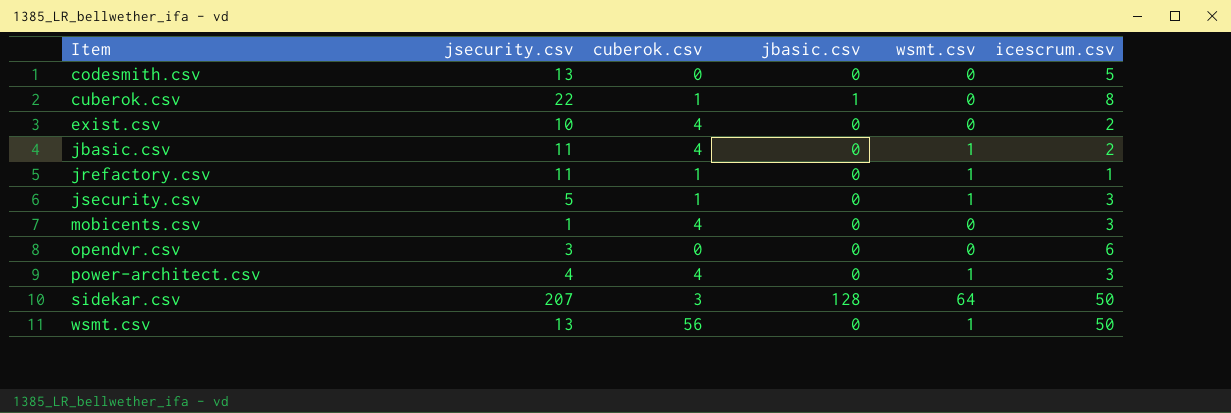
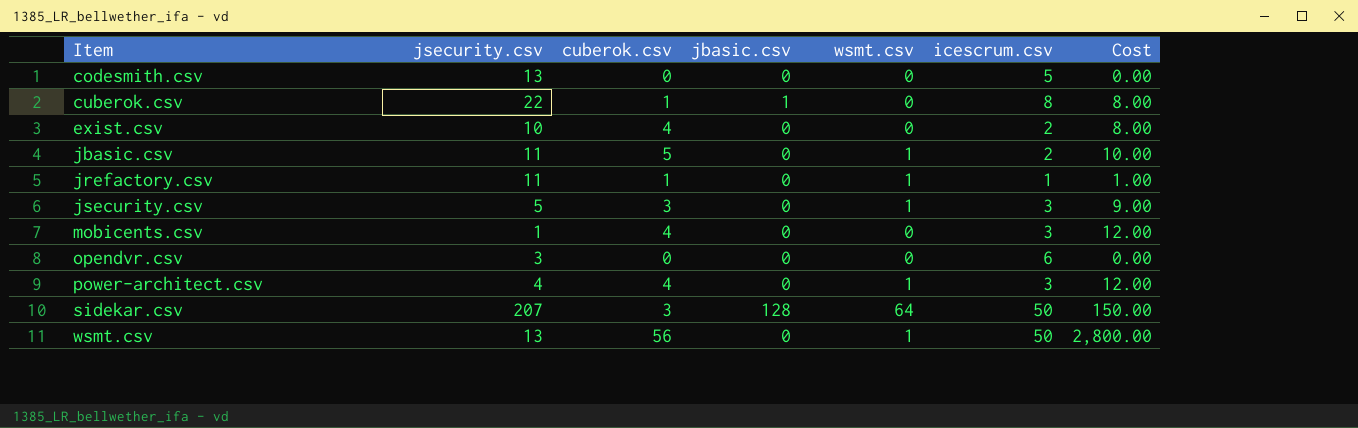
column Cost | formula: none -> [cuberok.csv] * [icescrum.csv]
jbasic.csv | cuberok.csv: 4 -> 5
jsecurity.csv | cuberok.csv: 1 -> 3

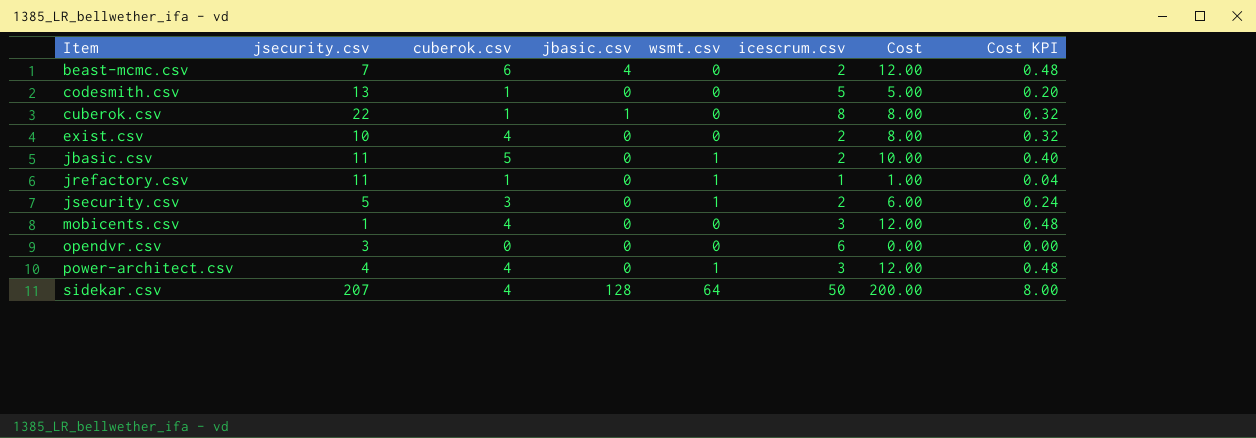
column Cost KPI | formula: none -> [Cost] * 0.04
row wsmt.csv: 13 | 56 | 0 | 1 | 50 | 2,800.00 -> none
row beast-mcmc.csv: none -> 7 | 6 | 4 | 0 | 2 | 12.00 | 0.48
codesmith.csv | cuberok.csv: 0 -> 1
codesmith.csv | Cost: 0.00 -> 5.00
jsecurity.csv | icescrum.csv: 3 -> 2
jsecurity.csv | Cost: 9.00 -> 6.00
sidekar.csv | cuberok.csv: 3 -> 4
sidekar.csv | Cost: 150.00 -> 200.00

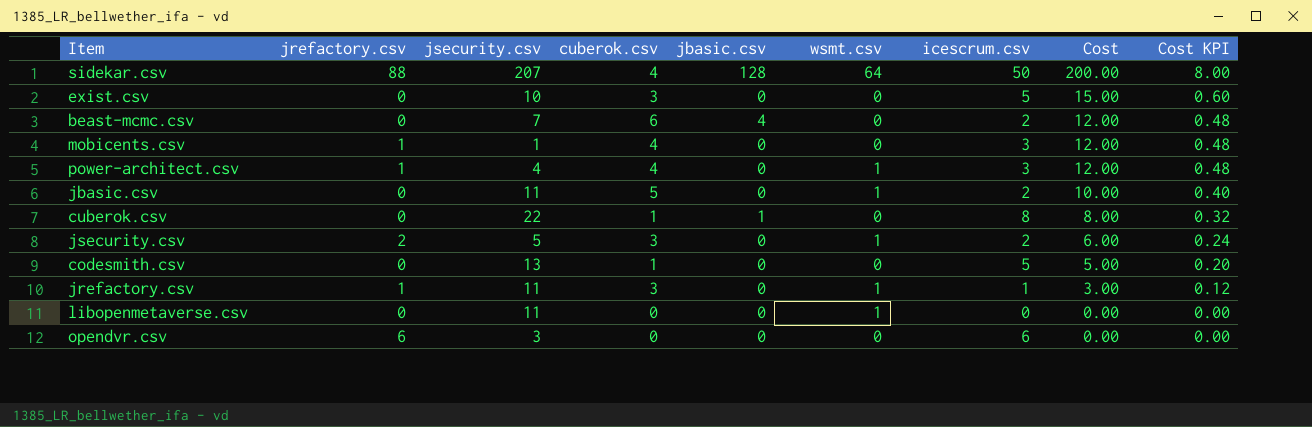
row order: Item ascending -> Cost descending
column jrefactory.csv | position: none -> 2
exist.csv | cuberok.csv: 4 -> 3
exist.csv | icescrum.csv: 2 -> 5
exist.csv | Cost: 8.00 -> 15.00
exist.csv | Cost KPI: 0.32 -> 0.60
jrefactory.csv | cuberok.csv: 1 -> 3
jrefactory.csv | Cost: 1.00 -> 3.00
jrefactory.csv | Cost KPI: 0.04 -> 0.12
row libopenmetaverse.csv: none -> 0 | 11 | 0 | 0 | 1 | 0 | 0.00 | 0.00

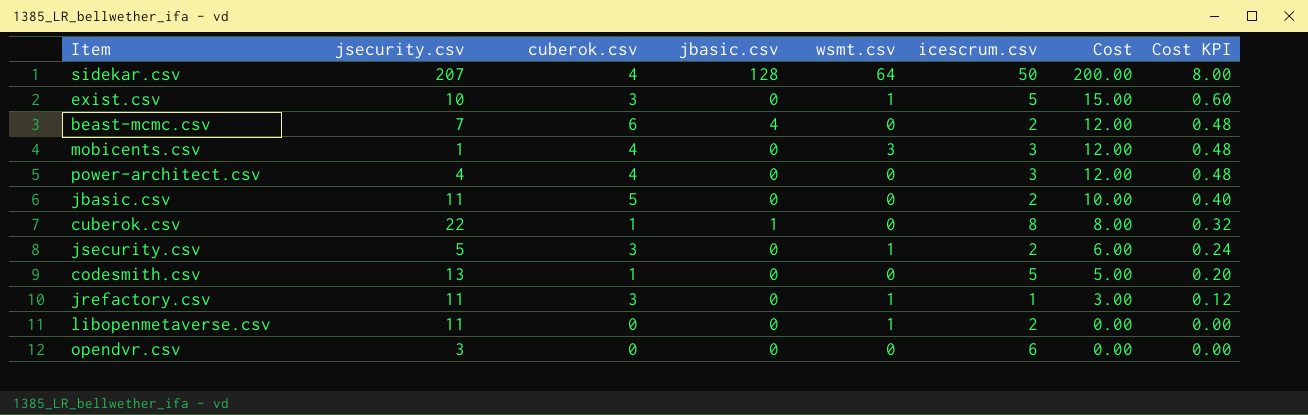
column jrefactory.csv | position: 2 -> none
exist.csv | wsmt.csv: 0 -> 1
mobicents.csv | wsmt.csv: 0 -> 3
power-architect.csv | wsmt.csv: 1 -> 0
jbasic.csv | wsmt.csv: 1 -> 0
libopenmetaverse.csv | icescrum.csv: 0 -> 2

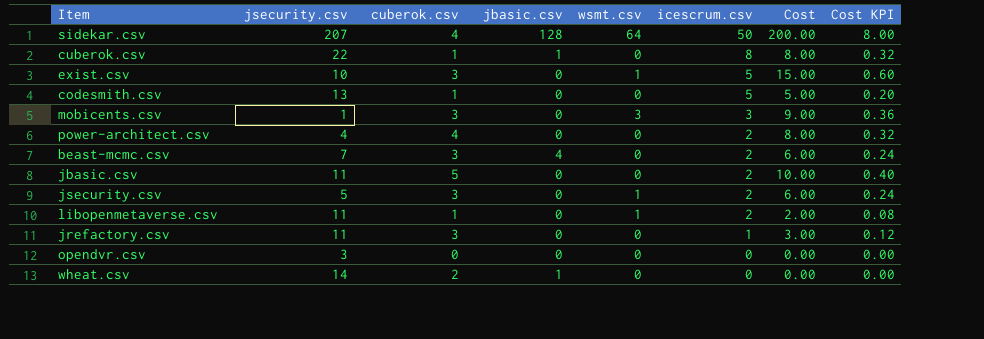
row order: Cost descending -> icescrum.csv descending
mobicents.csv | cuberok.csv: 4 -> 3
mobicents.csv | Cost: 12.00 -> 9.00
mobicents.csv | Cost KPI: 0.48 -> 0.36
power-architect.csv | icescrum.csv: 3 -> 2
power-architect.csv | Cost: 12.00 -> 8.00
power-architect.csv | Cost KPI: 0.48 -> 0.32
beast-mcmc.csv | cuberok.csv: 6 -> 3
beast-mcmc.csv | Cost: 12.00 -> 6.00
beast-mcmc.csv | Cost KPI: 0.48 -> 0.24
libopenmetaverse.csv | cuberok.csv: 0 -> 1
libopenmetaverse.csv | Cost: 0.00 -> 2.00
libopenmetaverse.csv | Cost KPI: 0.00 -> 0.08
jrefactory.csv | wsmt.csv: 1 -> 0
opendvr.csv | icescrum.csv: 6 -> 0
row wheat.csv: none -> 14 | 2 | 1 | 0 | 0 | 0.00 | 0.00

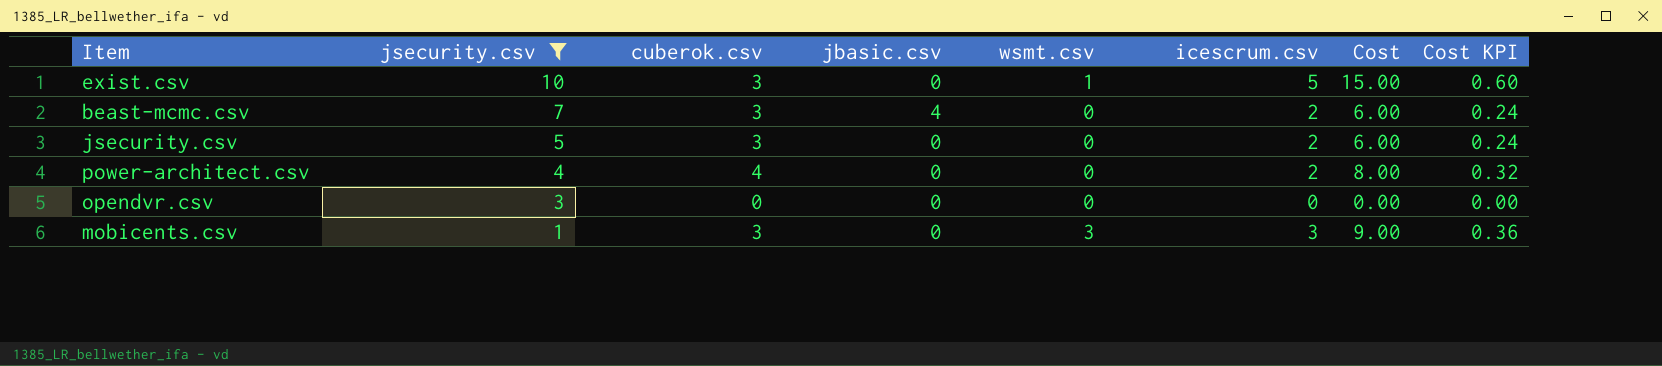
filter: none -> jsecurity.csv <= 10
row order: icescrum.csv descending -> jsecurity.csv descending
jsecurity.csv | wsmt.csv: 1 -> 0

